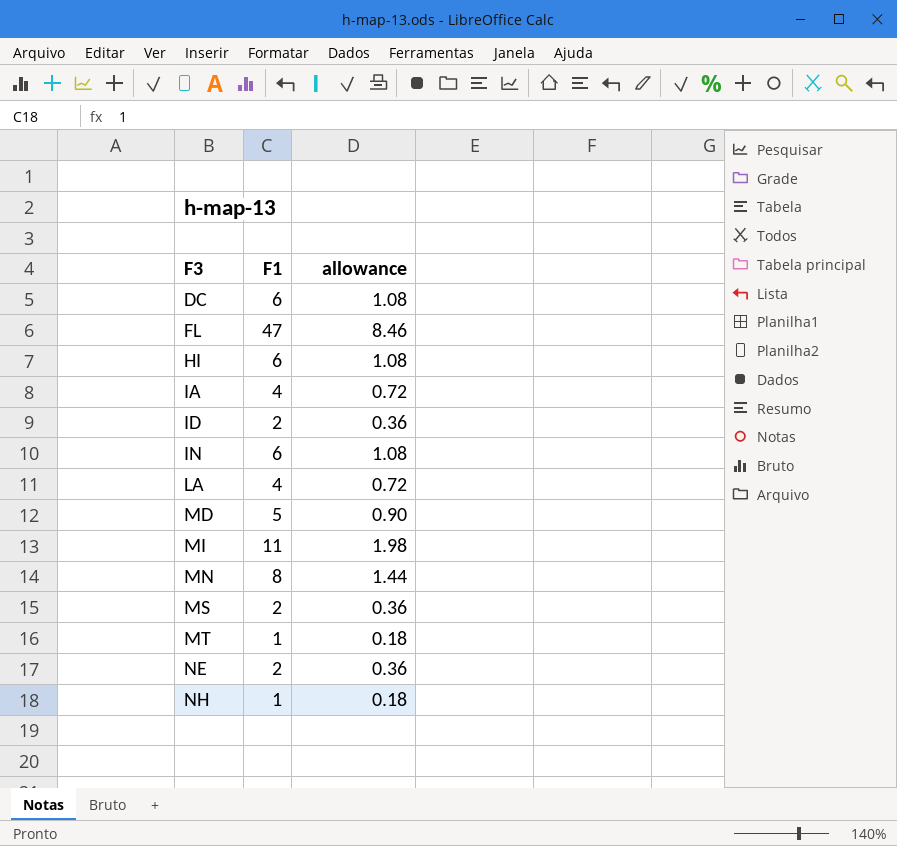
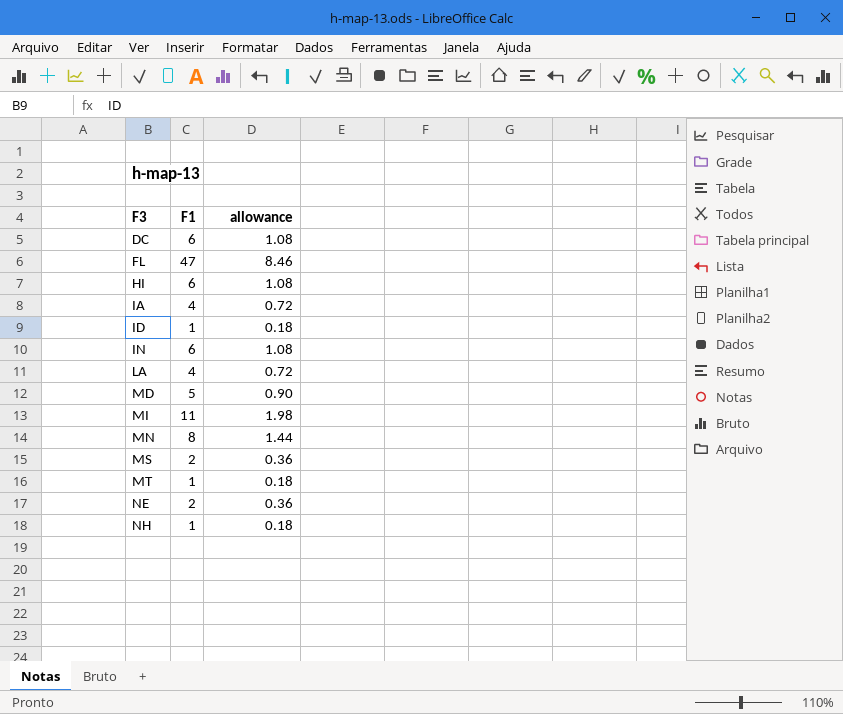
ID | F1: 2 -> 1
ID | allowance: 0.36 -> 0.18

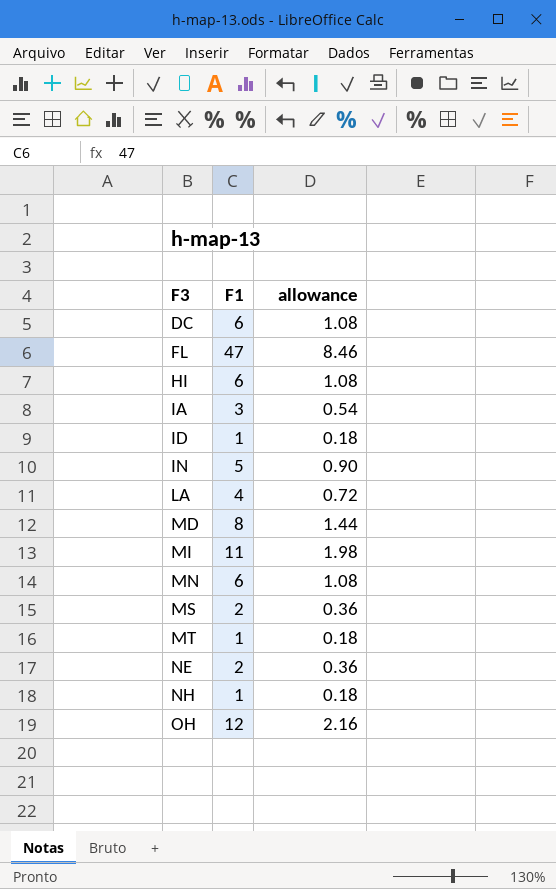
IA | F1: 4 -> 3
IA | allowance: 0.72 -> 0.54
IN | F1: 6 -> 5
IN | allowance: 1.08 -> 0.90
MD | F1: 5 -> 8
MD | allowance: 0.90 -> 1.44
MN | F1: 8 -> 6
MN | allowance: 1.44 -> 1.08
row OH: none -> 12 | 2.16

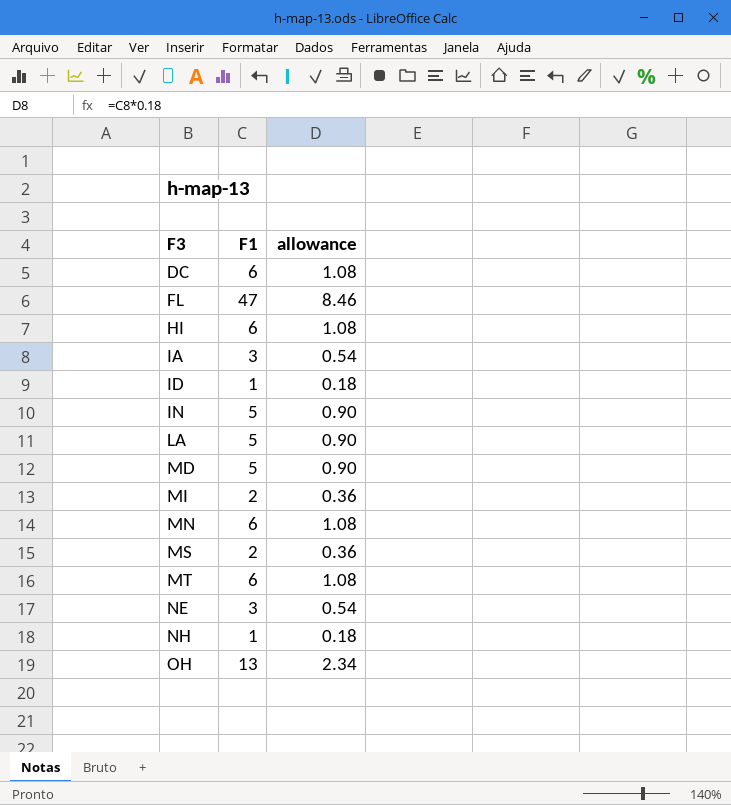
LA | F1: 4 -> 5
LA | allowance: 0.72 -> 0.90
MD | F1: 8 -> 5
MD | allowance: 1.44 -> 0.90
MI | F1: 11 -> 2
MI | allowance: 1.98 -> 0.36
MT | F1: 1 -> 6
MT | allowance: 0.18 -> 1.08
NE | F1: 2 -> 3
NE | allowance: 0.36 -> 0.54
OH | F1: 12 -> 13
OH | allowance: 2.16 -> 2.34

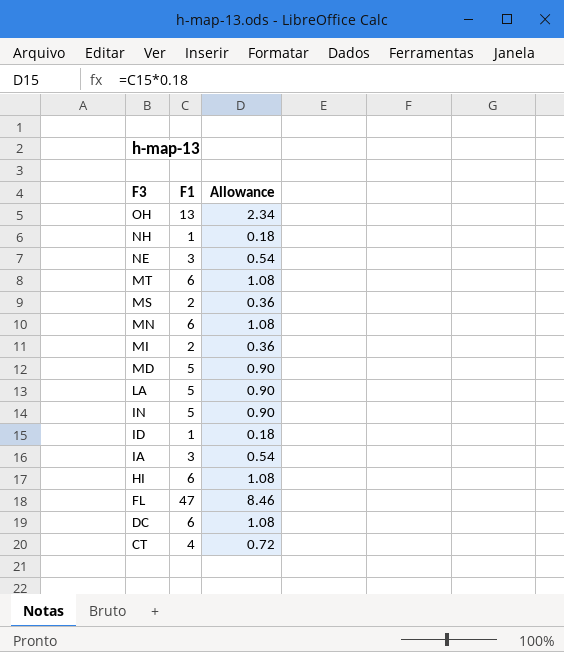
row order: F3 ascending -> F3 descending
column name: allowance -> Allowance
row CT: none -> 4 | 0.72

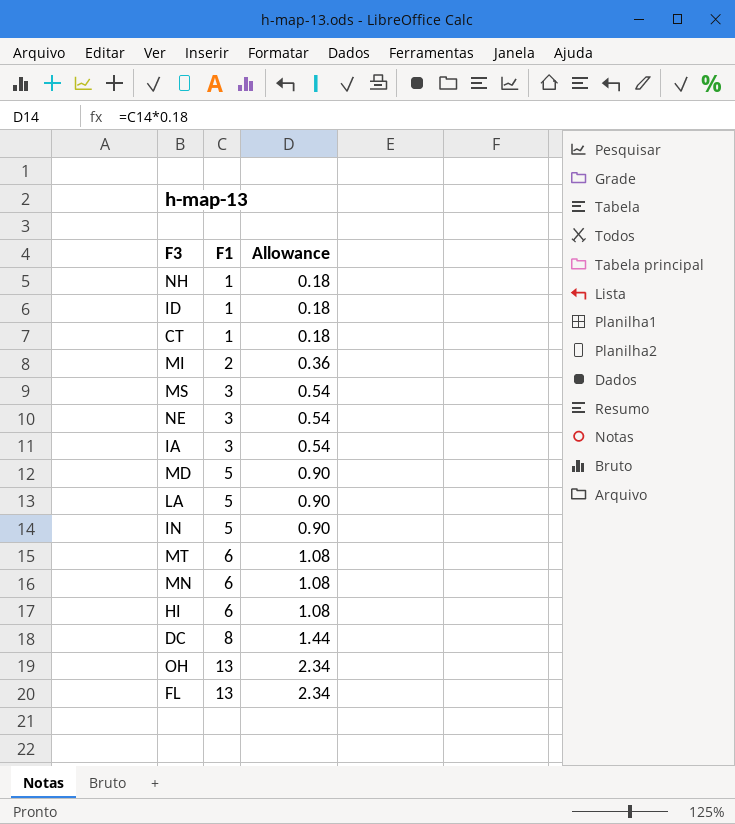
row order: F3 descending -> F1 ascending
CT | F1: 4 -> 1
CT | Allowance: 0.72 -> 0.18
MS | F1: 2 -> 3
MS | Allowance: 0.36 -> 0.54
DC | F1: 6 -> 8
DC | Allowance: 1.08 -> 1.44
FL | F1: 47 -> 13
FL | Allowance: 8.46 -> 2.34

